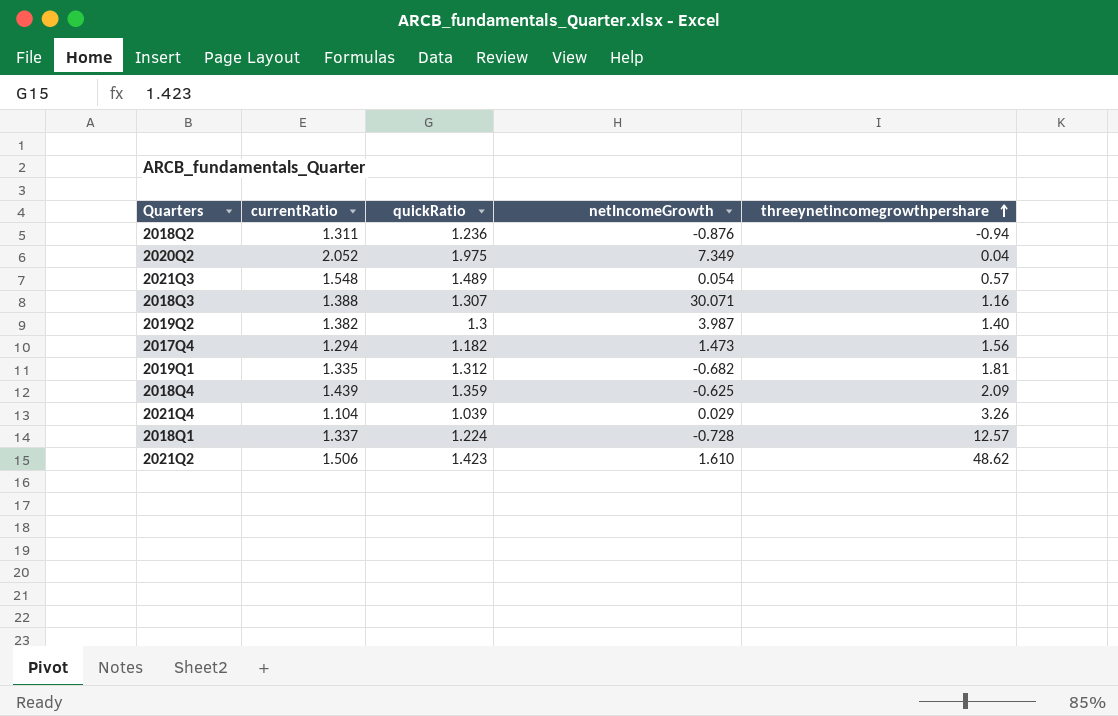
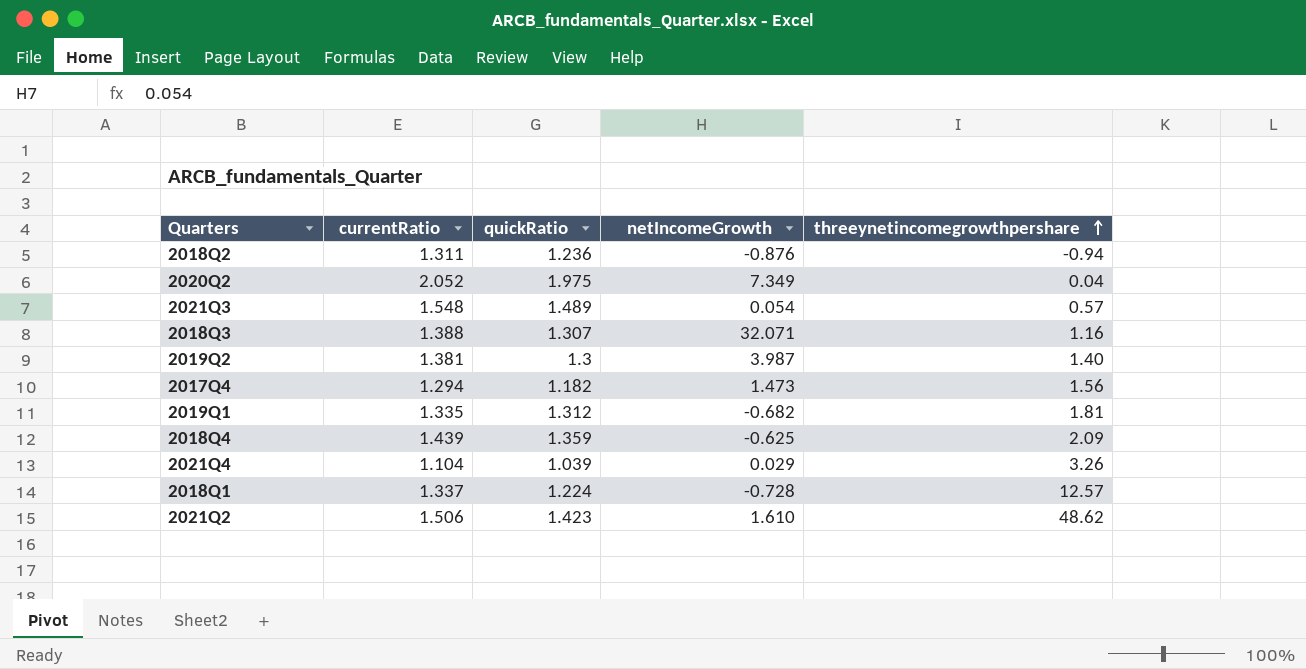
2018Q3 | netIncomeGrowth: 30.071 -> 32.071
2019Q2 | currentRatio: 1.382 -> 1.381

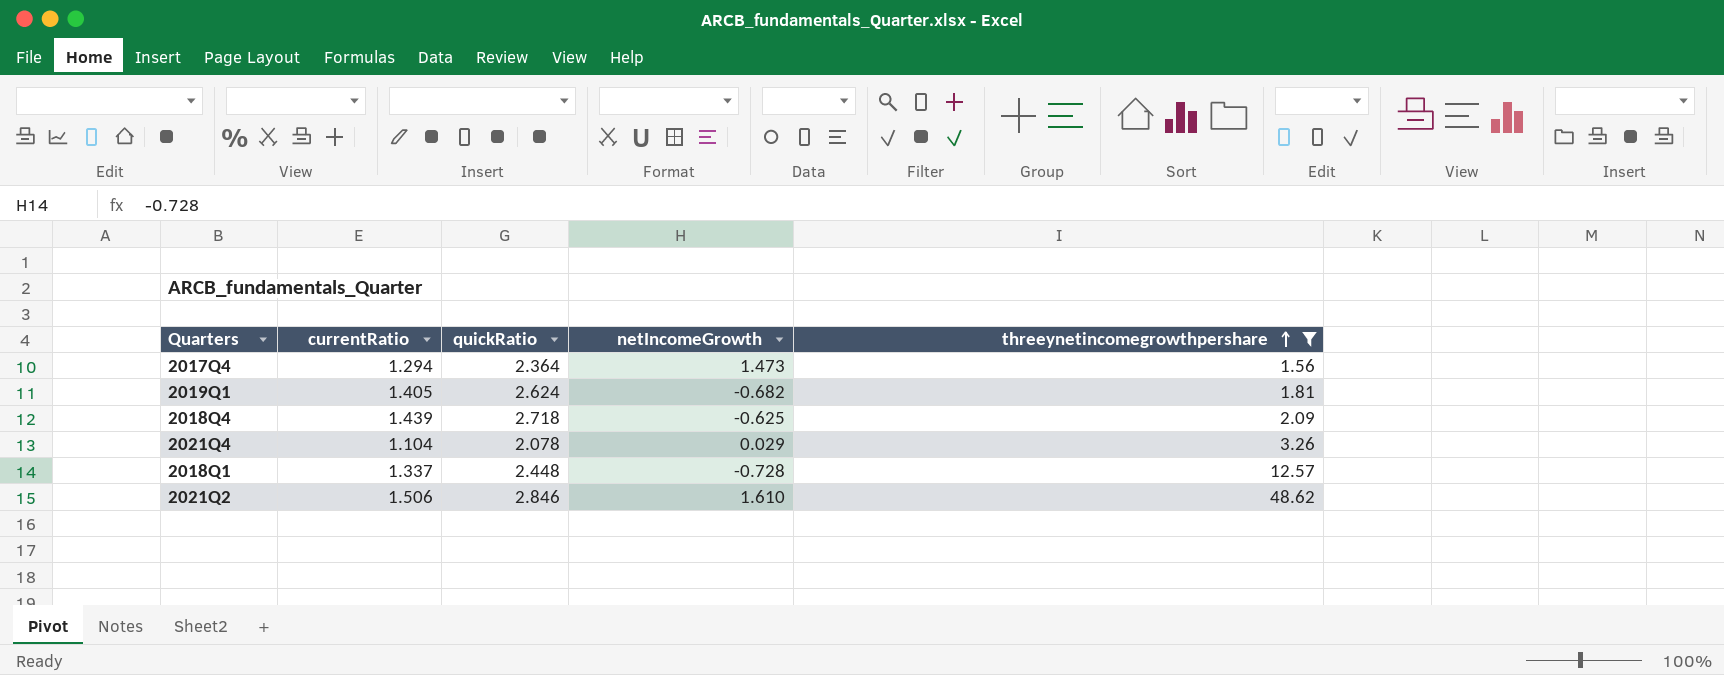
filter: none -> threeynetincomegrowthpershare >= 1.56
2017Q4 | quickRatio: 1.182 -> 2.364
2019Q1 | currentRatio: 1.335 -> 1.405
2019Q1 | quickRatio: 1.312 -> 2.624
2018Q4 | quickRatio: 1.359 -> 2.718
2021Q4 | quickRatio: 1.039 -> 2.078
2018Q1 | quickRatio: 1.224 -> 2.448
2021Q2 | quickRatio: 1.423 -> 2.846

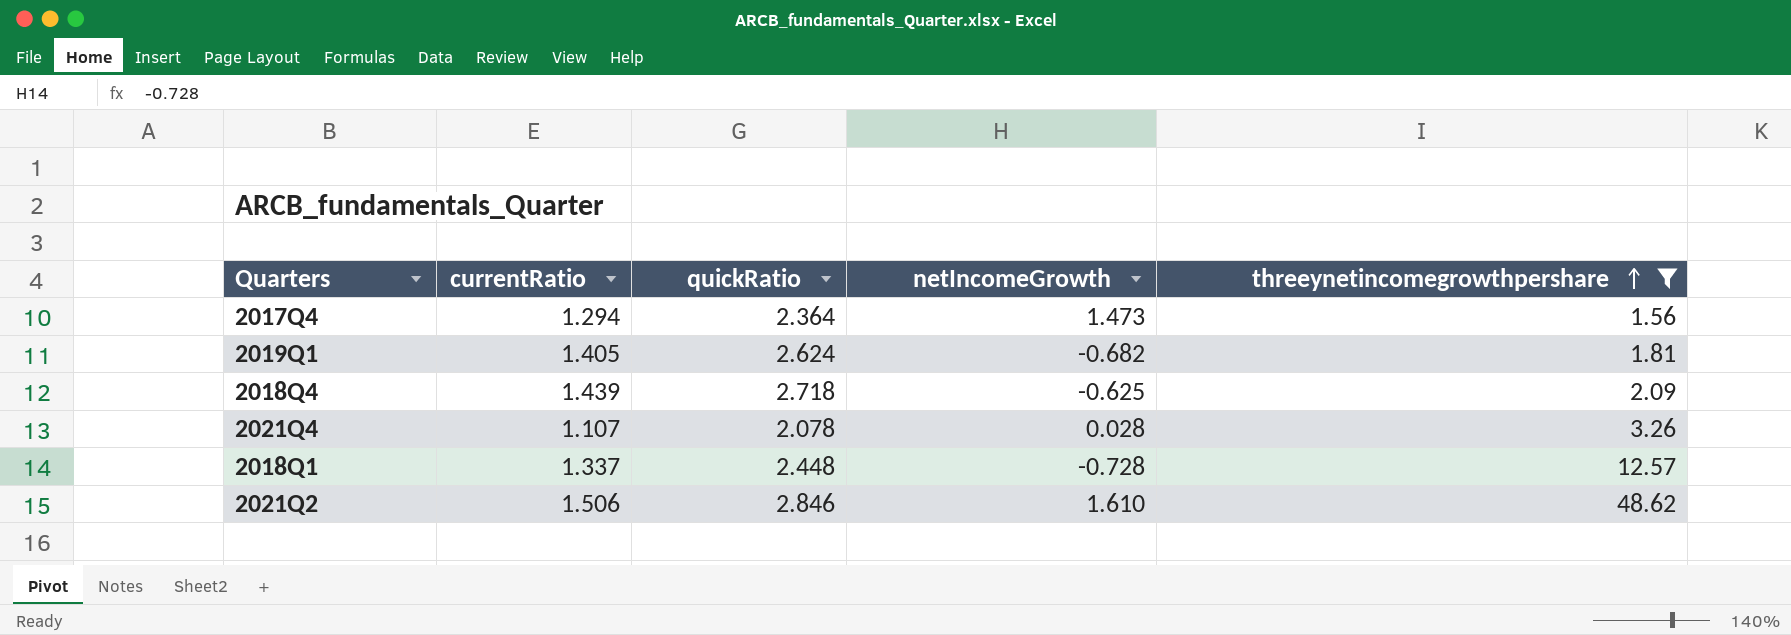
2021Q4 | currentRatio: 1.104 -> 1.107
2021Q4 | netIncomeGrowth: 0.029 -> 0.028

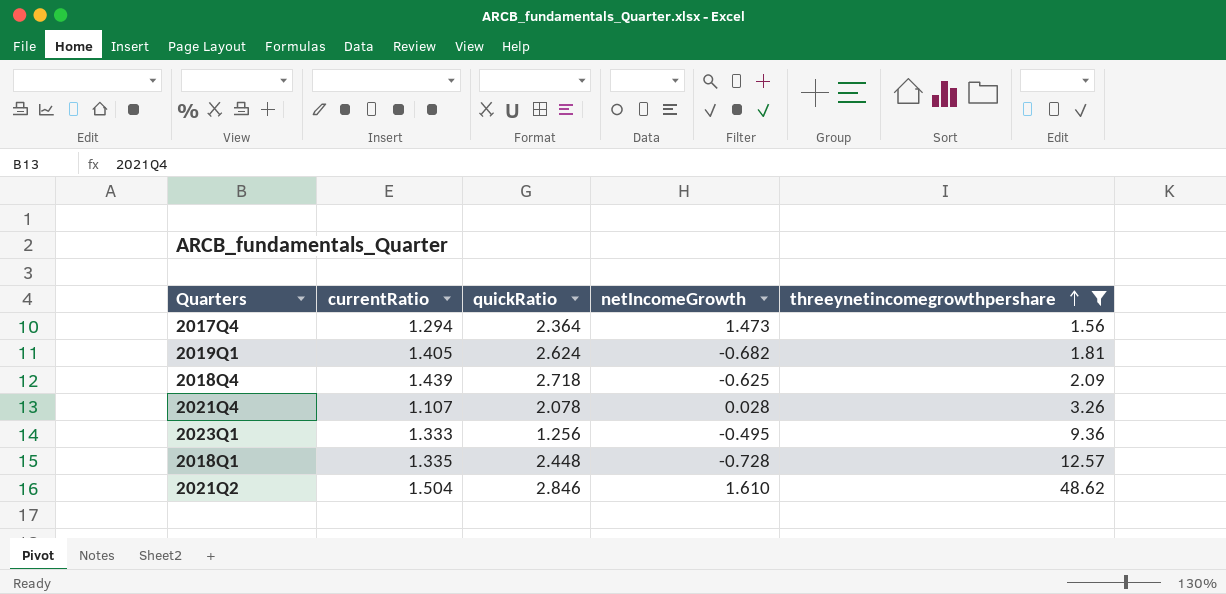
row 2023Q1: none -> 1.333 | 1.256 | -0.495 | 9.36
2018Q1 | currentRatio: 1.337 -> 1.335
2021Q2 | currentRatio: 1.506 -> 1.504

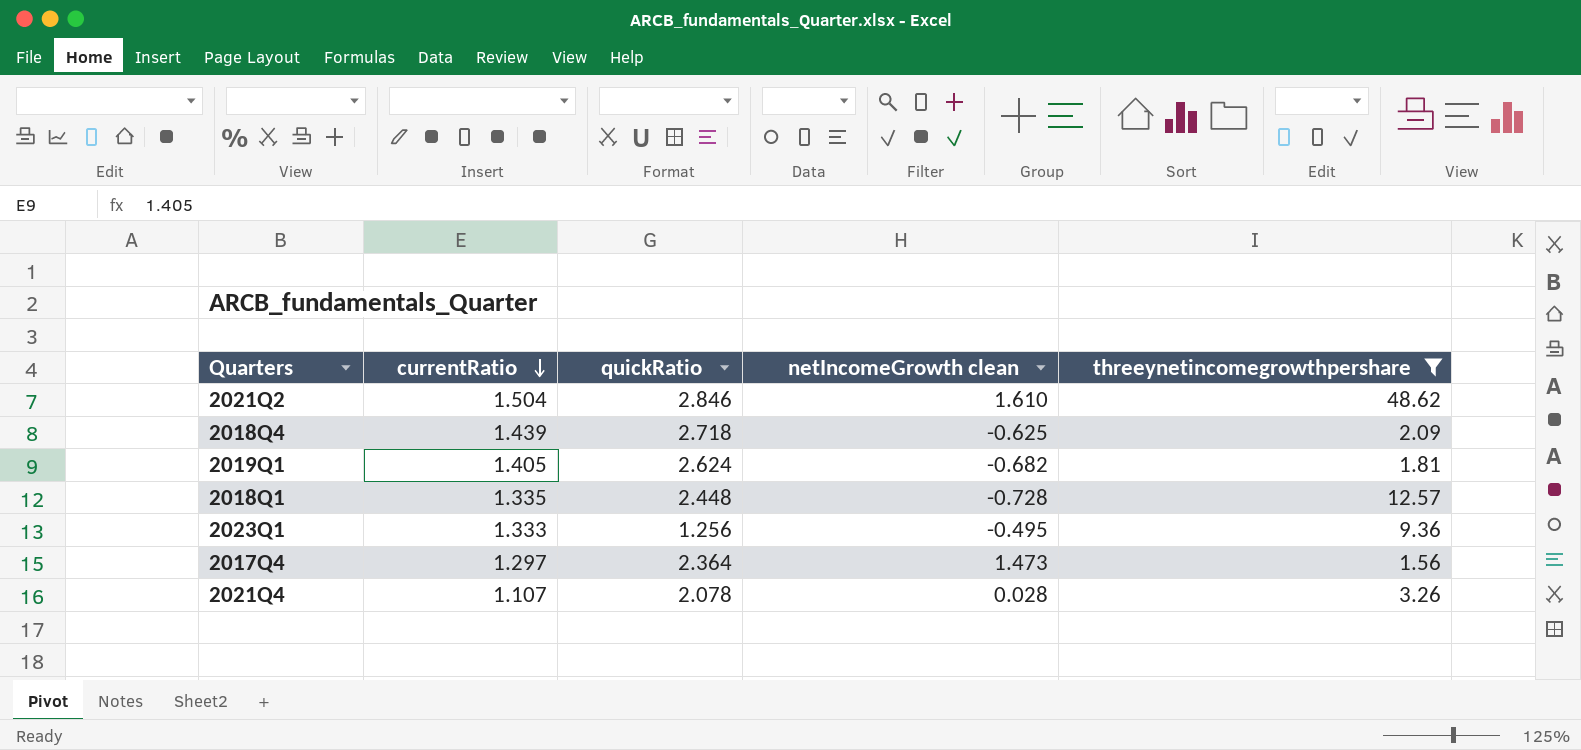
row order: threeynetincomegrowthpershare ascending -> currentRatio descending
column name: netIncomeGrowth -> netIncomeGrowth clean
2017Q4 | currentRatio: 1.294 -> 1.297

